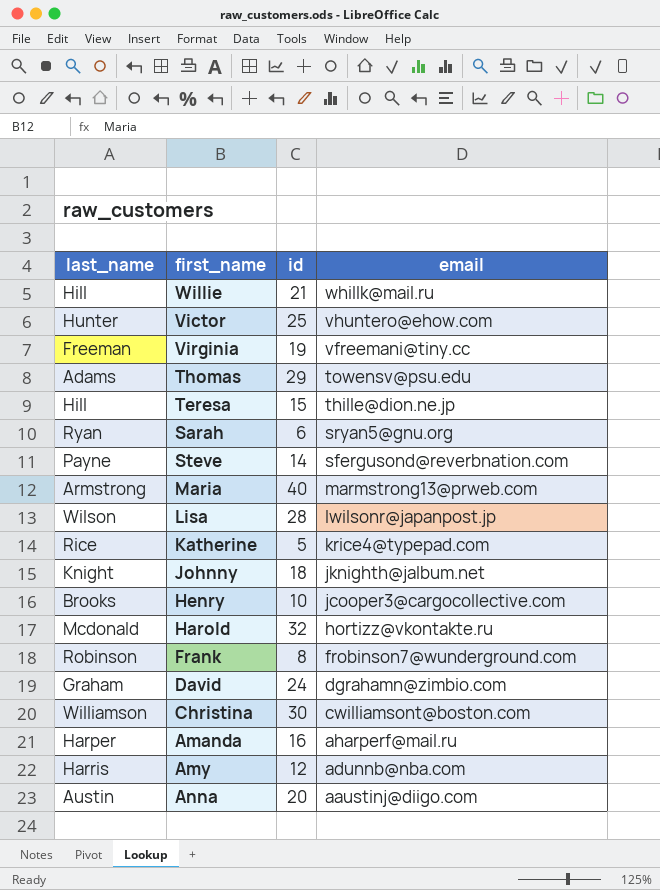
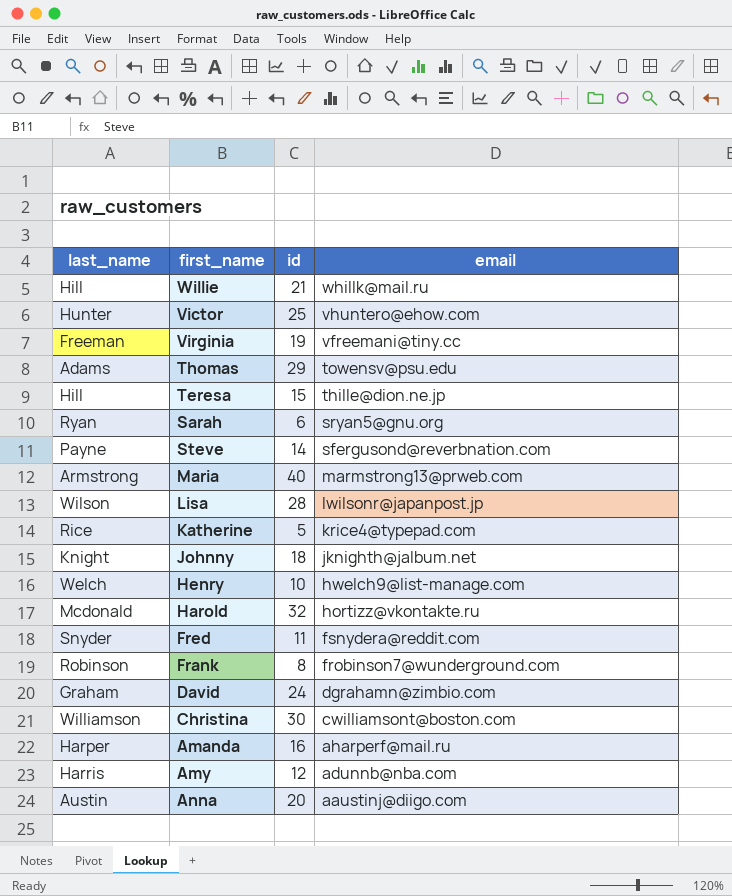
Henry | last_name: Brooks -> Welch
Henry | email: jcooper3@cargocollective.com -> hwelch9@list-manage.com
row Fred: none -> Snyder | 11 | fsnydera@reddit.com

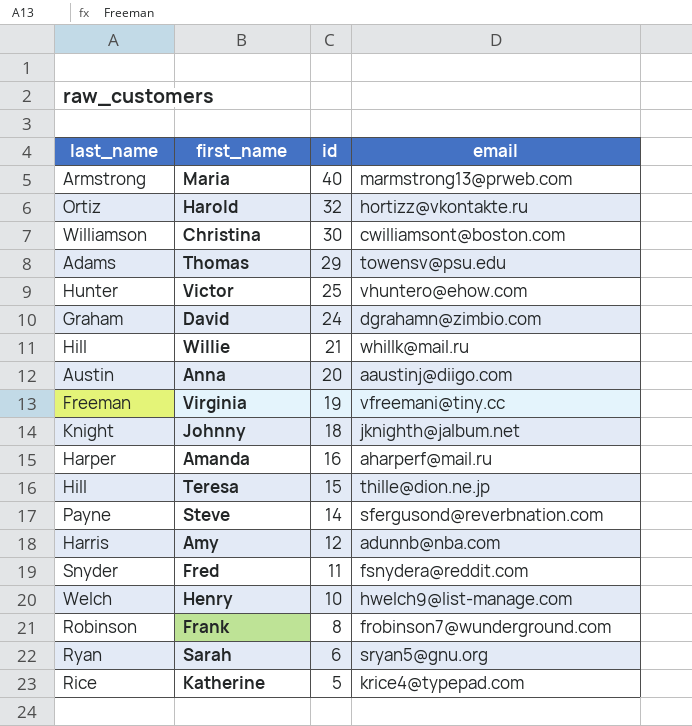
row order: email descending -> id descending
row Lisa: Wilson | 28 | lwilsonr@japanpost.jp -> none
Harold | last_name: Mcdonald -> Ortiz

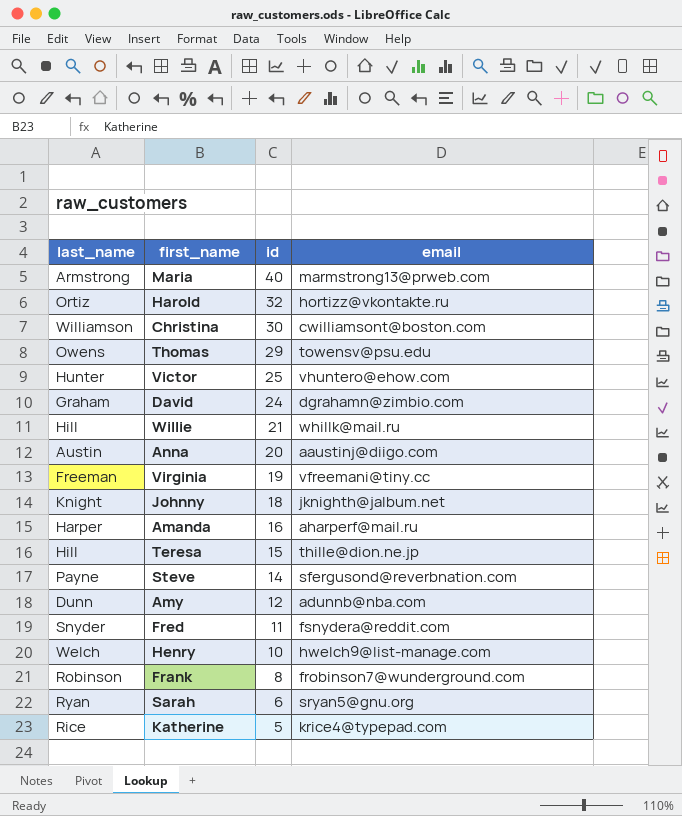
Thomas | last_name: Adams -> Owens
Amy | last_name: Harris -> Dunn

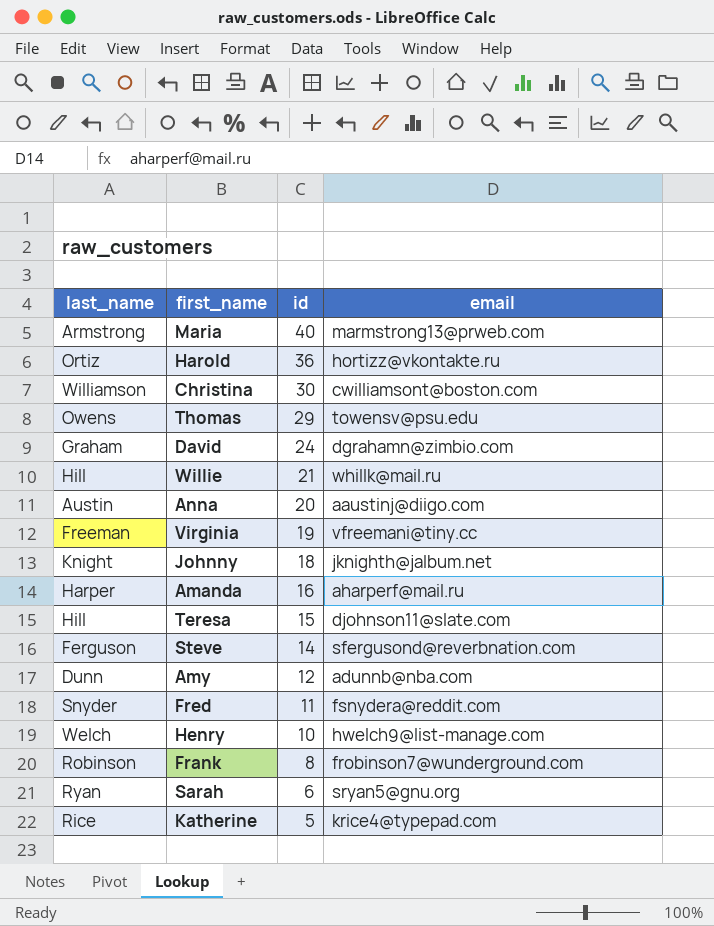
row Victor: Hunter | 25 | vhuntero@ehow.com -> none
Harold | id: 32 -> 36
Teresa | email: thille@dion.ne.jp -> djohnson11@slate.com
Steve | last_name: Payne -> Ferguson

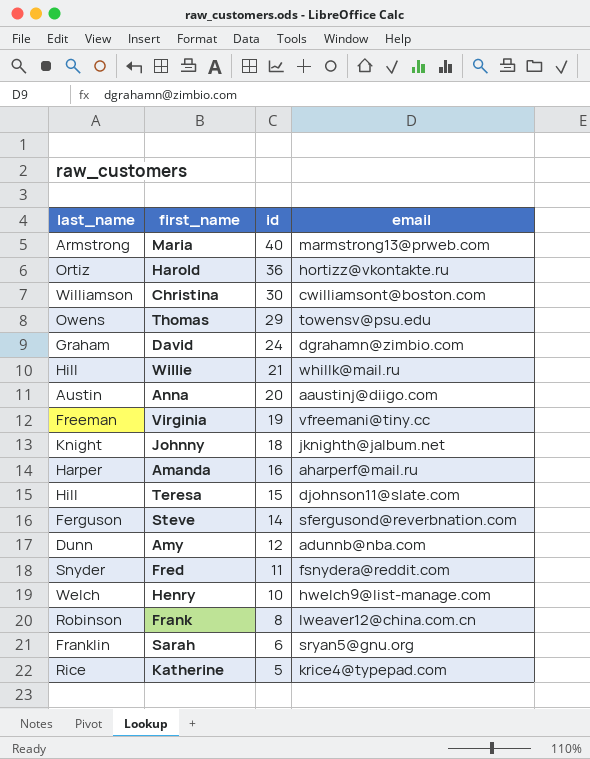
Frank | email: frobinson7@wunderground.com -> lweaver12@china.com.cn
Sarah | last_name: Ryan -> Franklin

